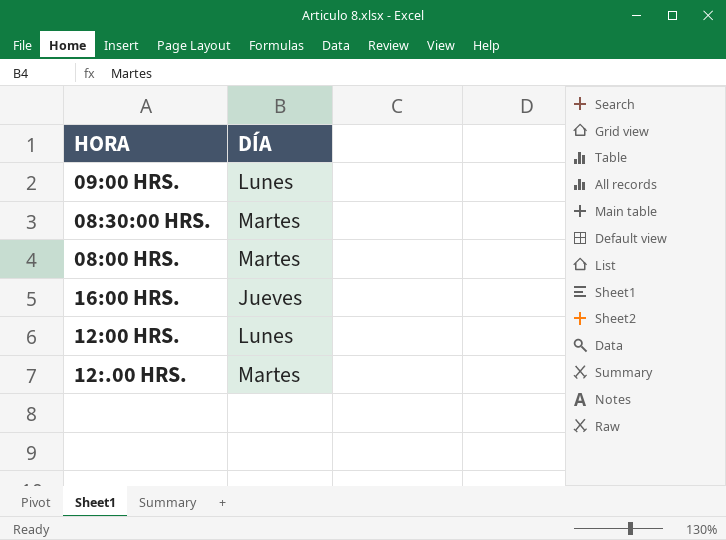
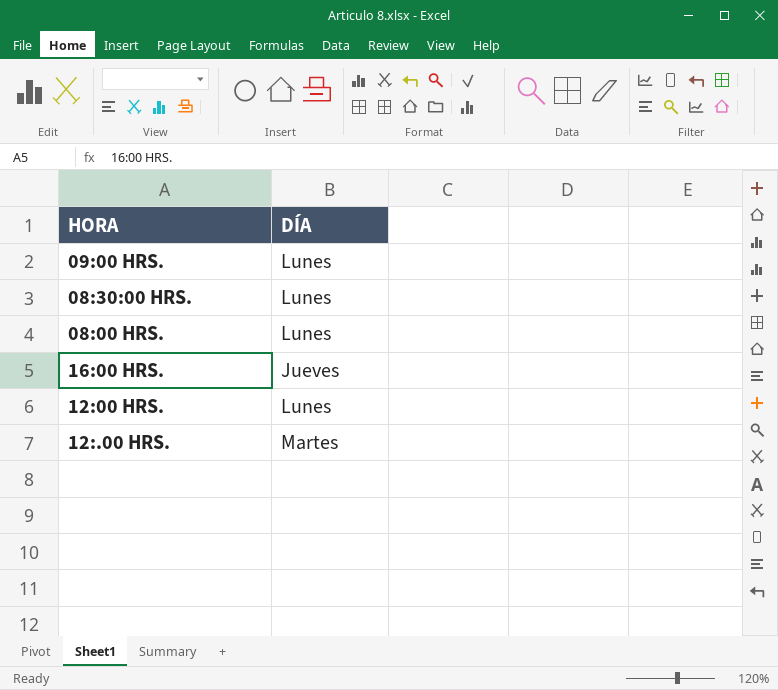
08:30:00 HRS. | DÍA: Martes -> Lunes
08:00 HRS. | DÍA: Martes -> Lunes

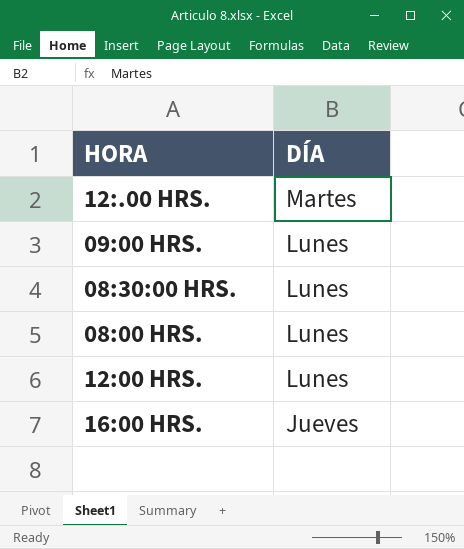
row order: none -> DÍA descending

